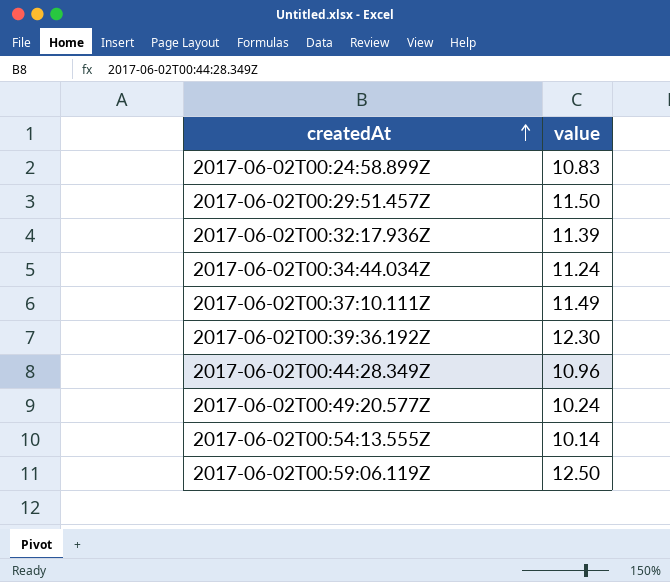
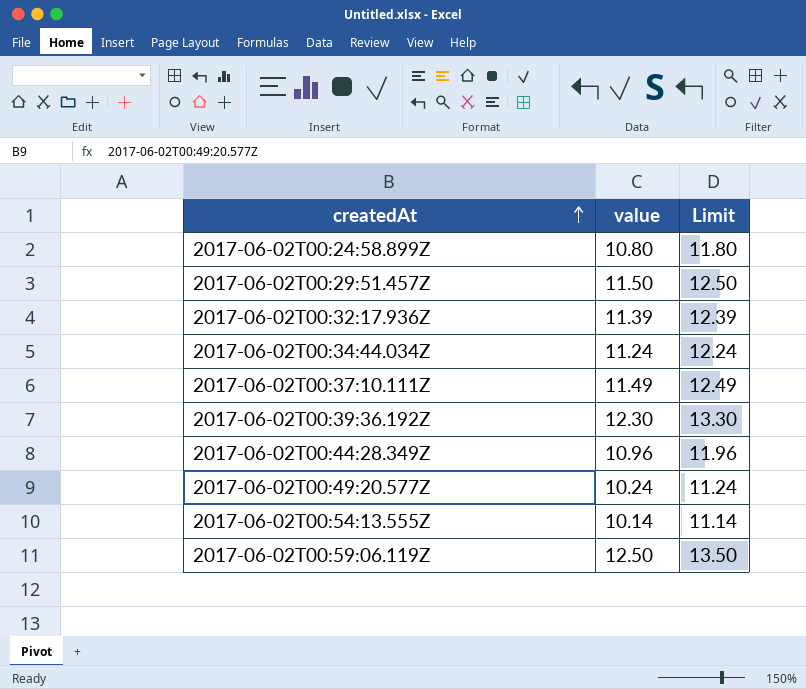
column Limit | formula: none -> [value] + 1
2017-06-02T00:24:58.899Z | value: 10.83 -> 10.80

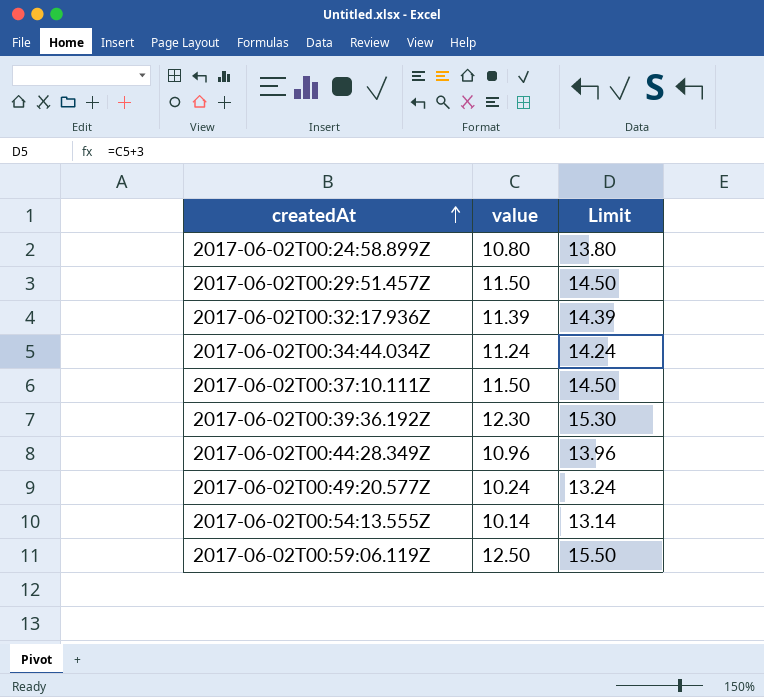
column Limit | formula: [value] + 1 -> [value] + 3
2017-06-02T00:37:10.111Z | value: 11.49 -> 11.50

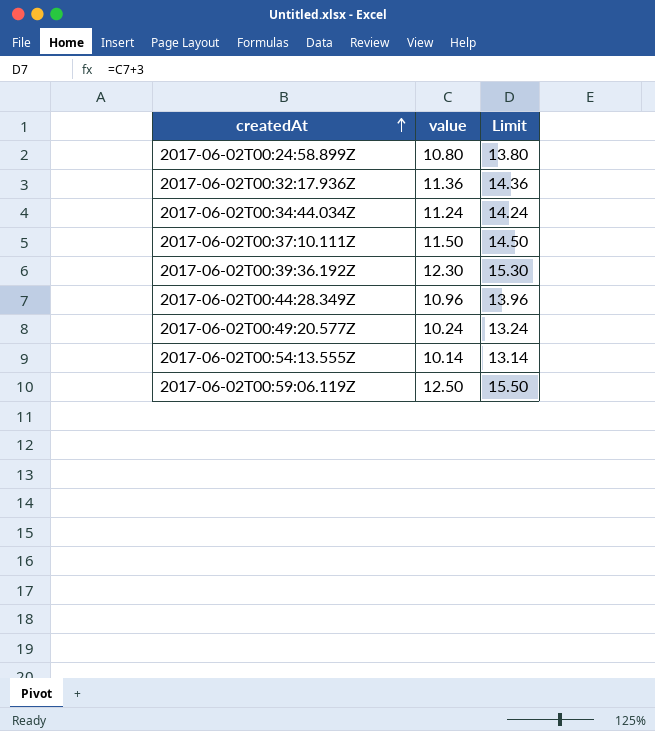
row 2017-06-02T00:29:51.457Z: 11.50 | 14.50 -> none
2017-06-02T00:32:17.936Z | value: 11.39 -> 11.36
2017-06-02T00:32:17.936Z | Limit: 14.39 -> 14.36

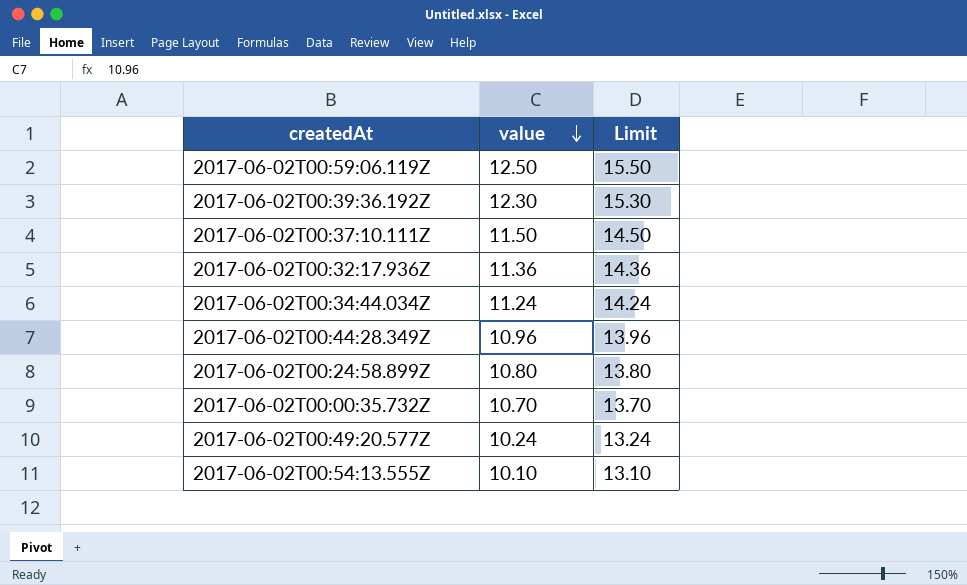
row order: createdAt ascending -> value descending
row 2017-06-02T00:00:35.732Z: none -> 10.70 | 13.70
2017-06-02T00:54:13.555Z | value: 10.14 -> 10.10
2017-06-02T00:54:13.555Z | Limit: 13.14 -> 13.10

